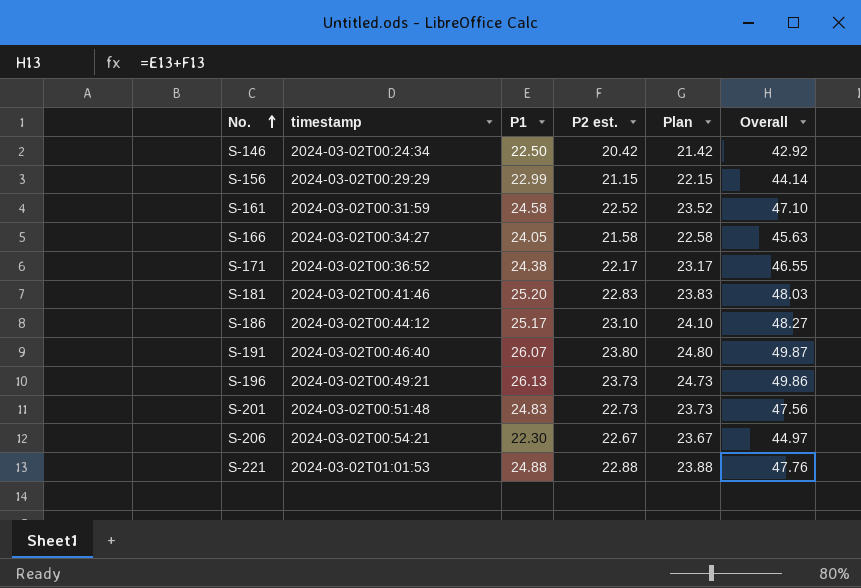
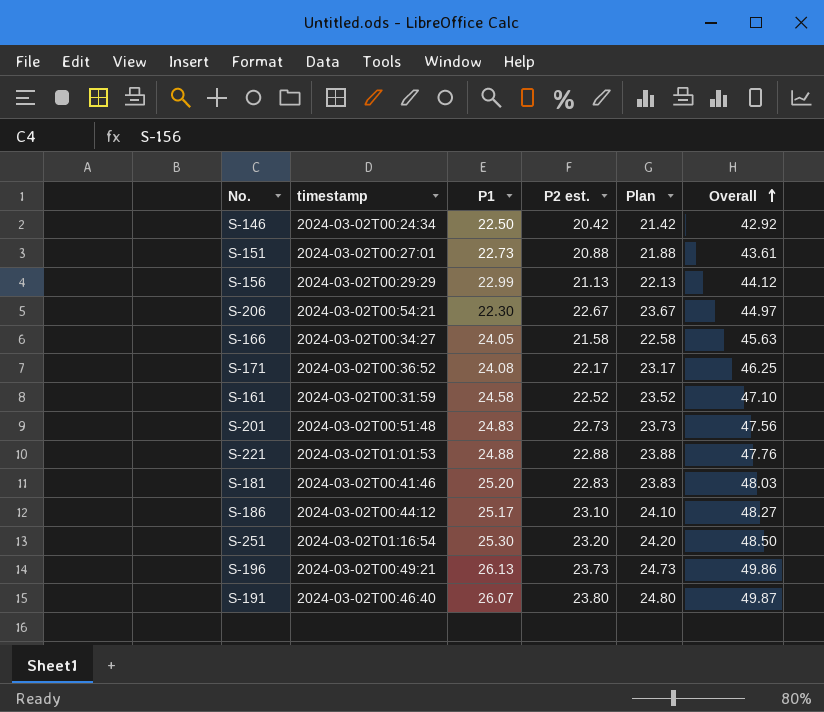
row order: No. ascending -> Overall ascending
row S-151: none -> 2024-03-02T00:27:01 | 22.73 | 20.88 | 21.88 | 43.61
S-156 | P2 est.: 21.15 -> 21.13
S-156 | Plan: 22.15 -> 22.13
S-156 | Overall: 44.14 -> 44.12
S-171 | P1: 24.38 -> 24.08
S-171 | Overall: 46.55 -> 46.25
row S-251: none -> 2024-03-02T01:16:54 | 25.30 | 23.20 | 24.20 | 48.50

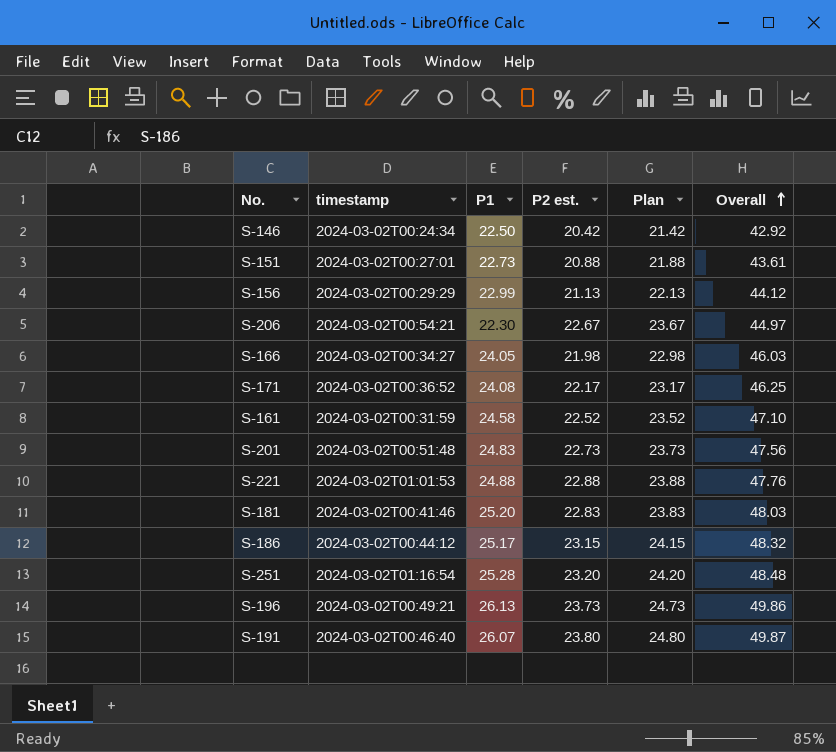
S-166 | P2 est.: 21.58 -> 21.98
S-166 | Plan: 22.58 -> 22.98
S-166 | Overall: 45.63 -> 46.03
S-186 | P2 est.: 23.10 -> 23.15
S-186 | Plan: 24.10 -> 24.15
S-186 | Overall: 48.27 -> 48.32
S-251 | P1: 25.30 -> 25.28
S-251 | Overall: 48.50 -> 48.48

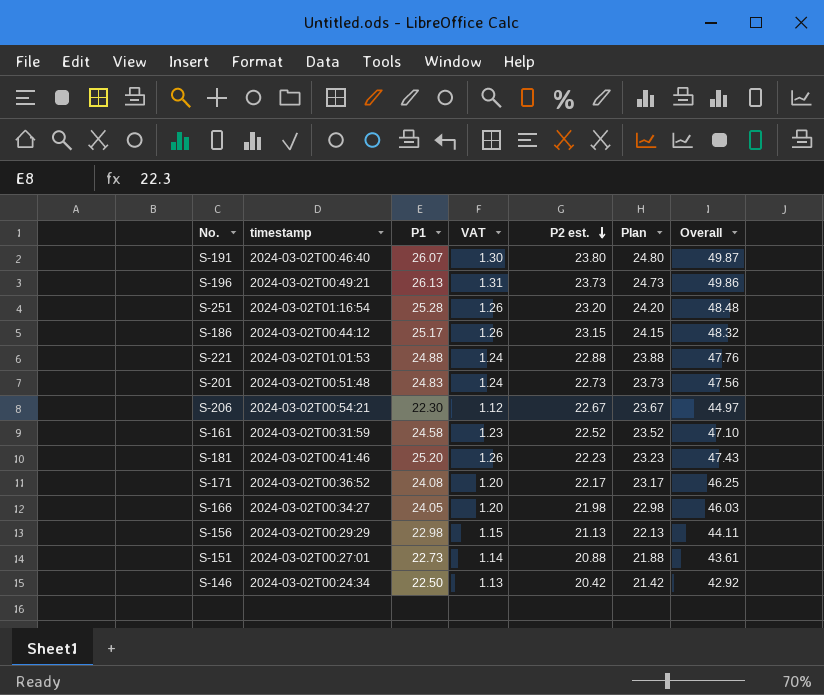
row order: Overall ascending -> P2 est. descending
column VAT | formula: none -> [P1] * 0.05
S-181 | P2 est.: 22.83 -> 22.23
S-181 | Plan: 23.83 -> 23.23
S-181 | Overall: 48.03 -> 47.43
S-156 | P1: 22.99 -> 22.98
S-156 | Overall: 44.12 -> 44.11

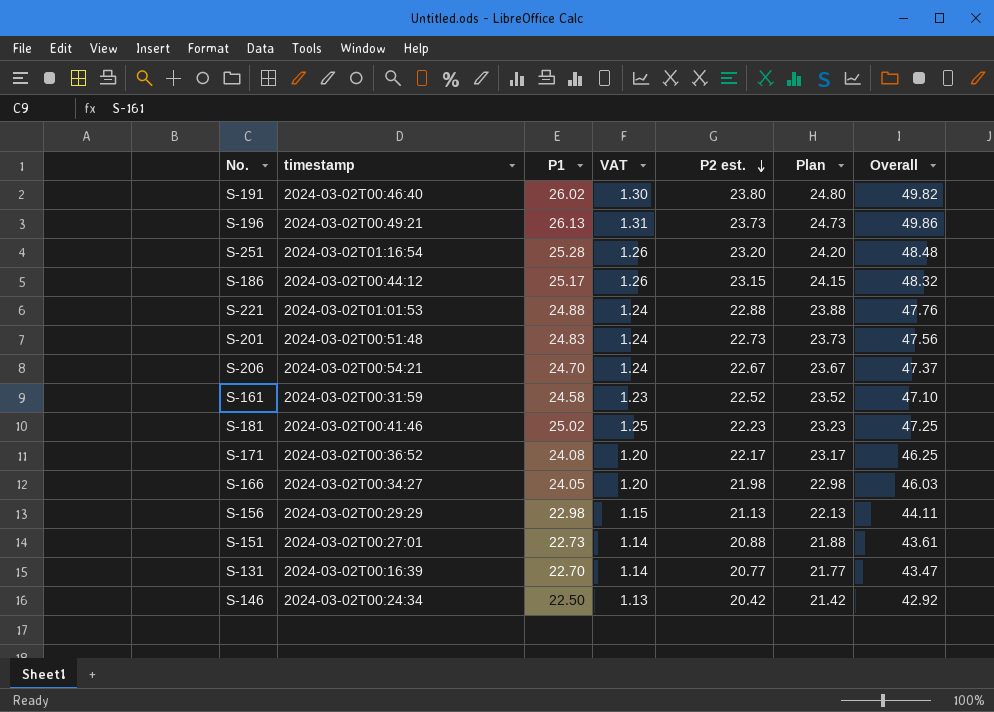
S-191 | P1: 26.07 -> 26.02
S-191 | Overall: 49.87 -> 49.82
S-206 | P1: 22.30 -> 24.70
S-206 | VAT: 1.12 -> 1.24
S-206 | Overall: 44.97 -> 47.37
S-181 | P1: 25.20 -> 25.02
S-181 | VAT: 1.26 -> 1.25
S-181 | Overall: 47.43 -> 47.25
row S-131: none -> 2024-03-02T00:16:39 | 22.70 | 1.14 | 20.77 | 21.77 | 43.47

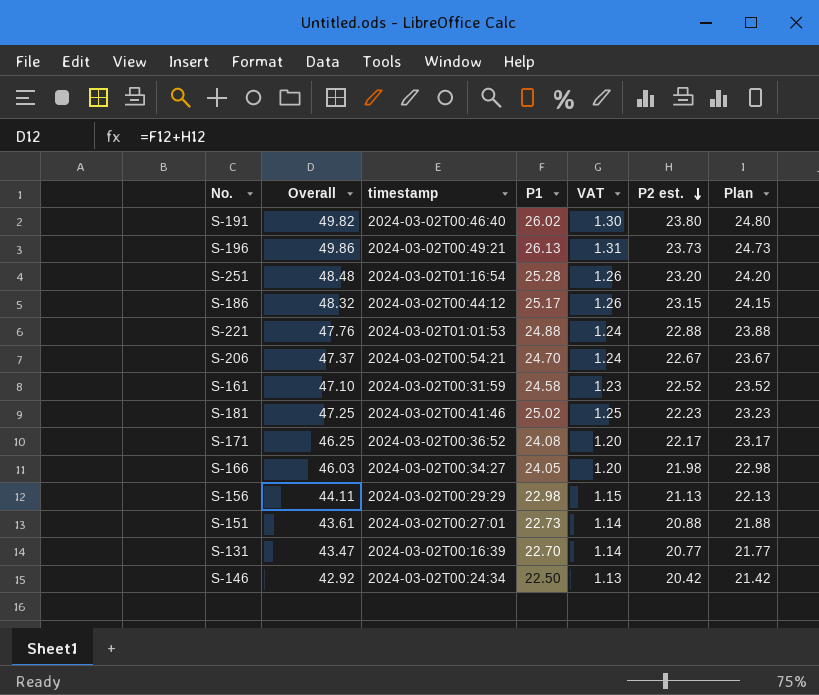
column Overall | position: 7 -> 2
row S-201: 2024-03-02T00:51:48 | 24.83 | 1.24 | 22.73 | 23.73 | 47.56 -> none

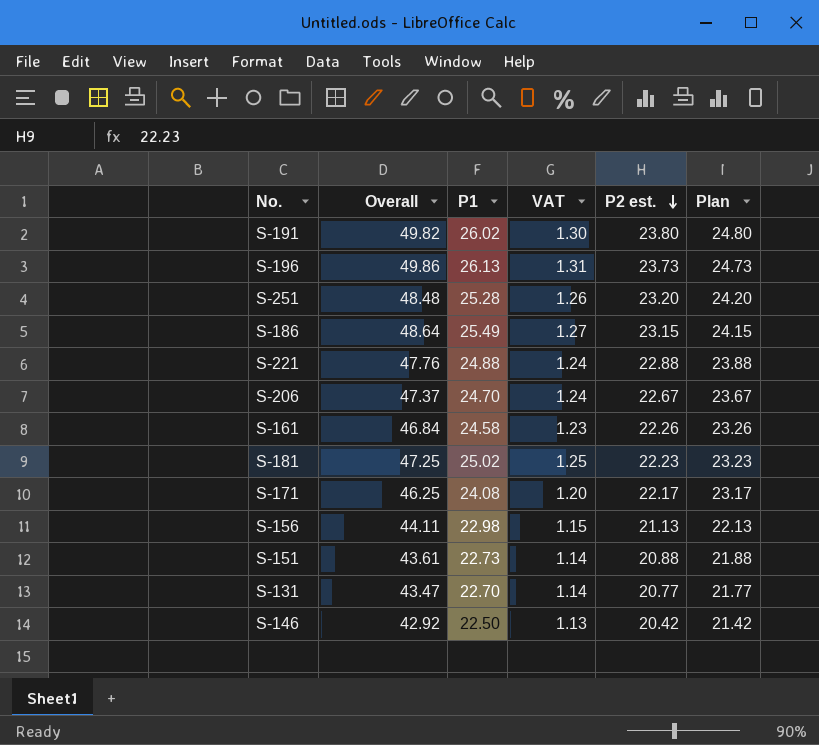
column timestamp | position: 3 -> none
row S-166: 46.03 | 2024-03-02T00:34:27 | 24.05 | 1.20 | 21.98 | 22.98 -> none
S-186 | Overall: 48.32 -> 48.64
S-186 | P1: 25.17 -> 25.49
S-186 | VAT: 1.26 -> 1.27
S-161 | Overall: 47.10 -> 46.84
S-161 | P2 est.: 22.52 -> 22.26
S-161 | Plan: 23.52 -> 23.26

